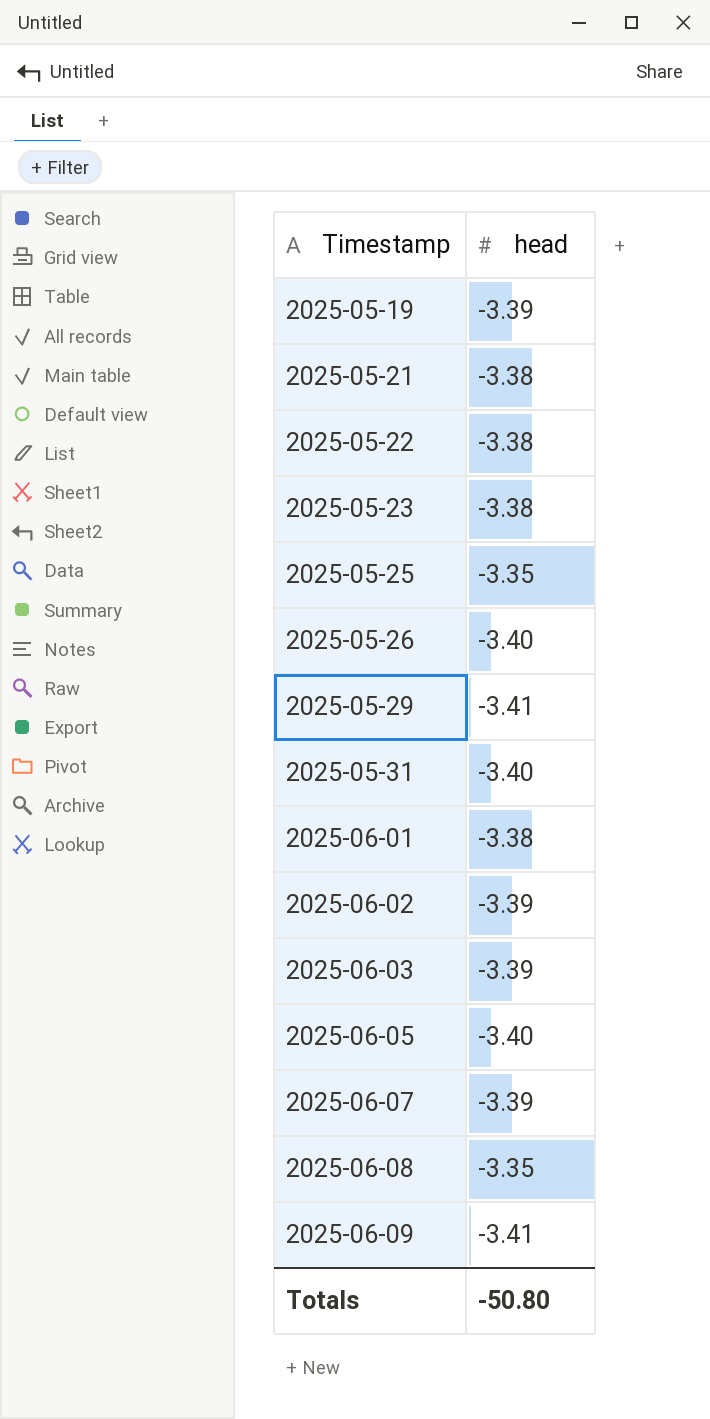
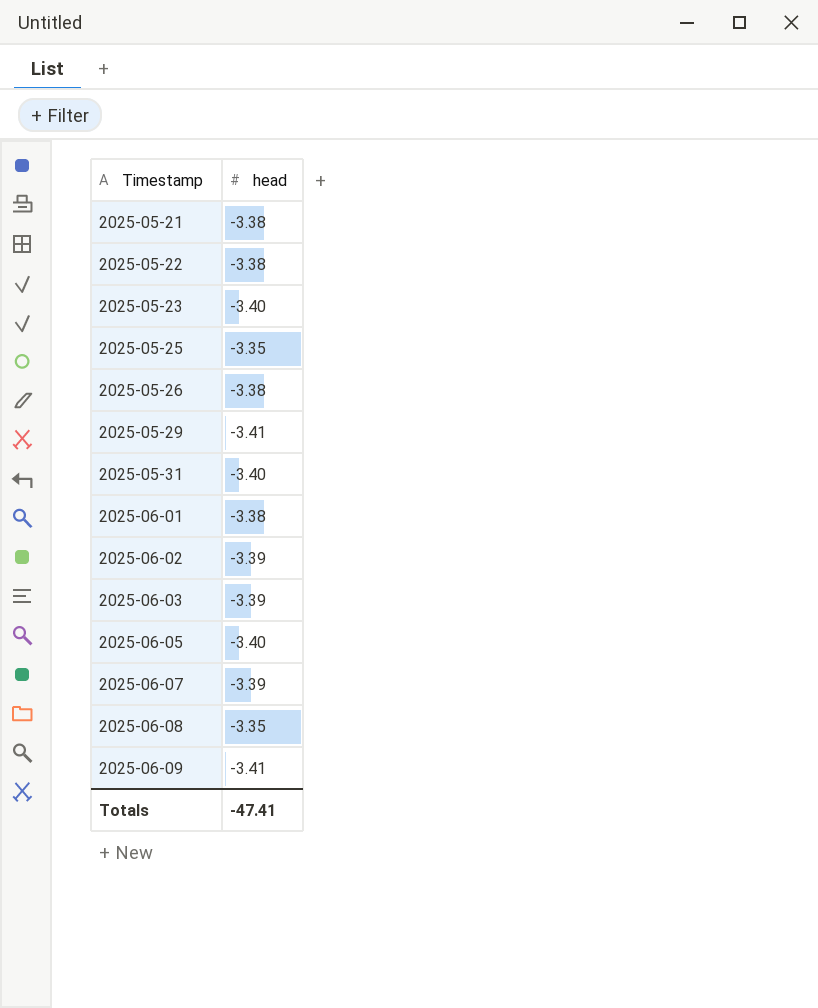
row 2025-05-19: -3.39 -> none
2025-05-23 | head: -3.38 -> -3.40
2025-05-26 | head: -3.40 -> -3.38
Totals | head: -50.80 -> -47.41

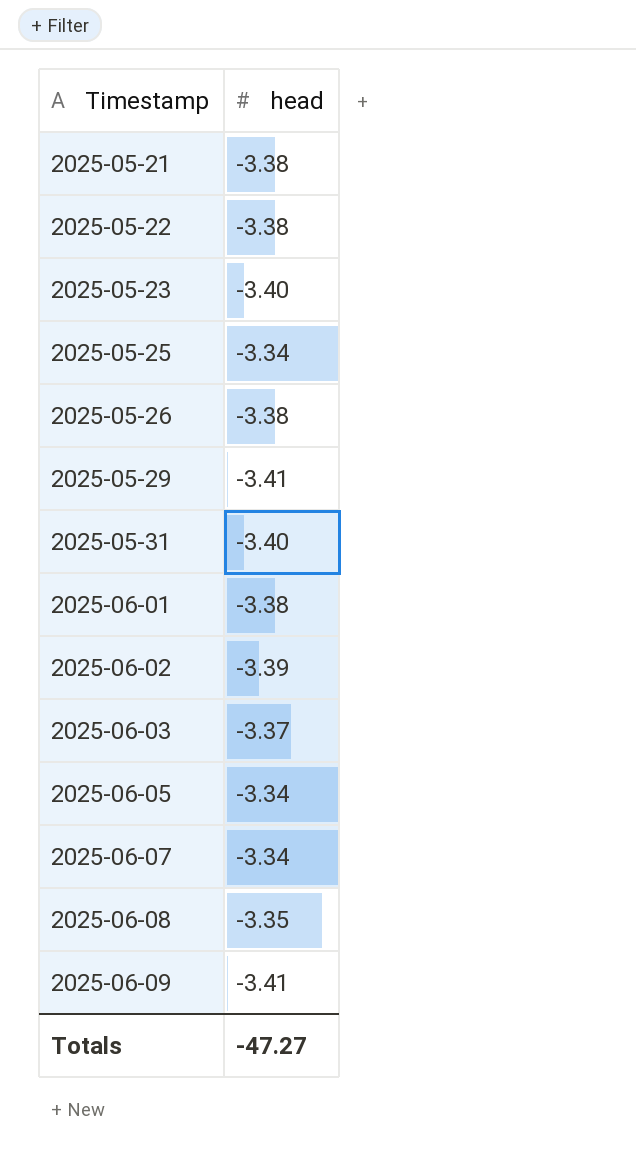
2025-05-25 | head: -3.35 -> -3.34
2025-06-03 | head: -3.39 -> -3.37
2025-06-05 | head: -3.40 -> -3.34
2025-06-07 | head: -3.39 -> -3.34
Totals | head: -47.41 -> -47.27

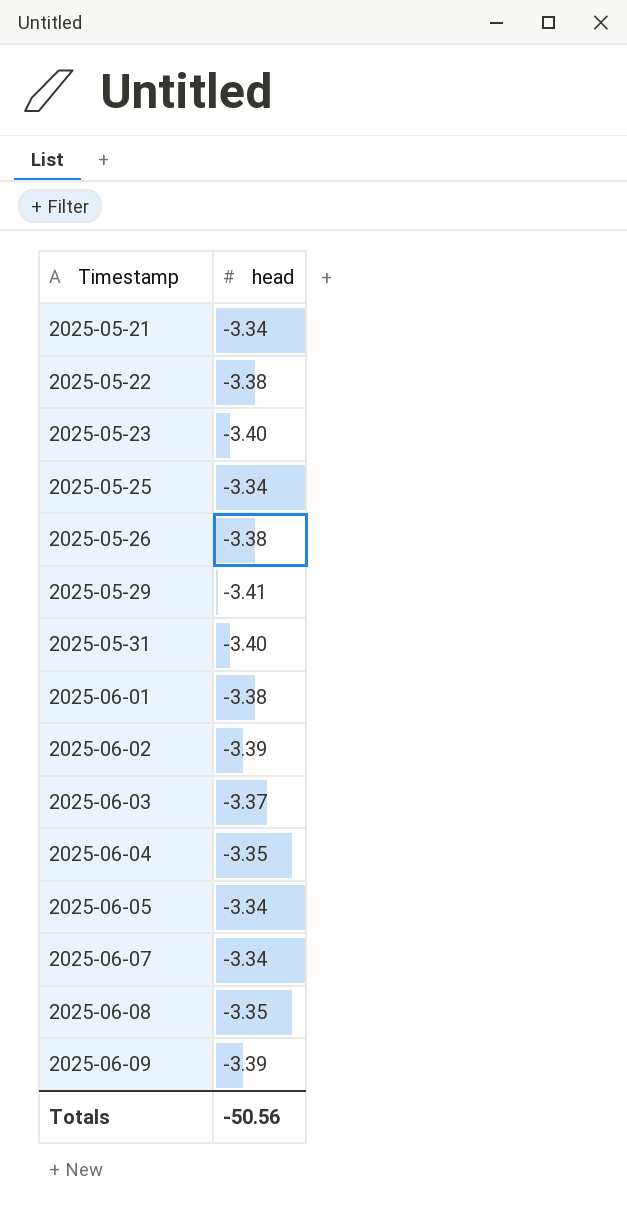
2025-05-21 | head: -3.38 -> -3.34
row 2025-06-04: none -> -3.35
2025-06-09 | head: -3.41 -> -3.39
Totals | head: -47.27 -> -50.56

